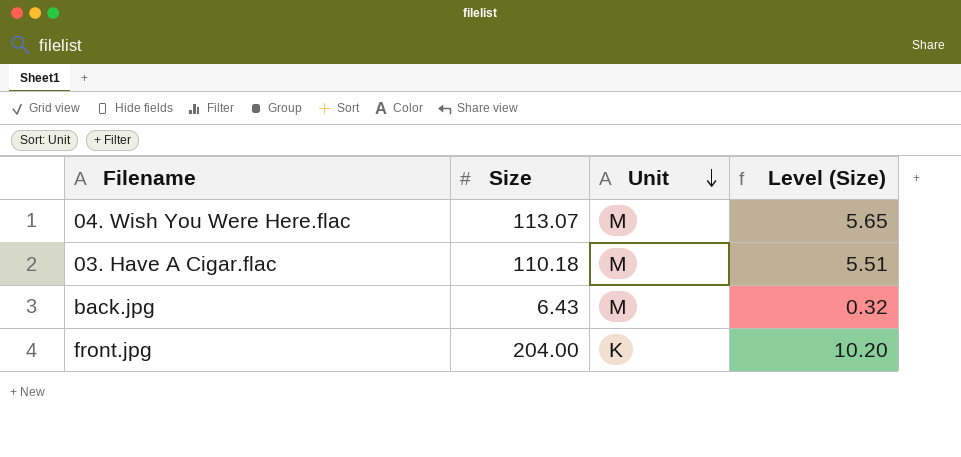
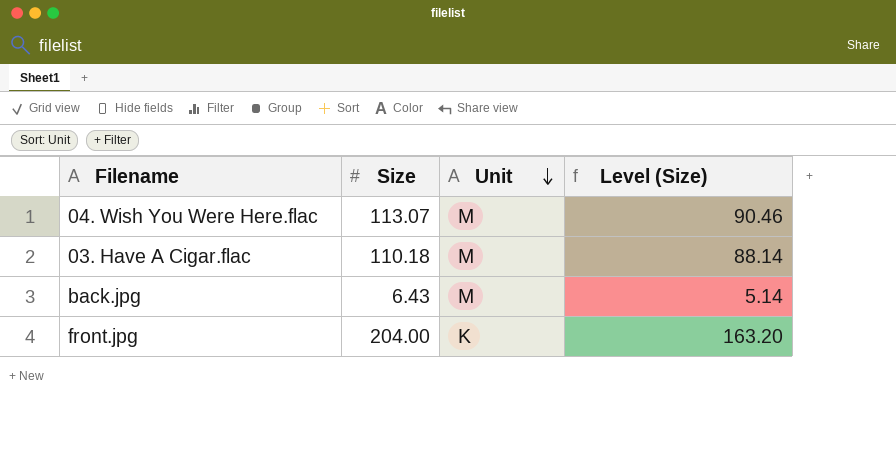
column Level (Size) | formula: [Size] * 0.05 -> [Size] * 0.8

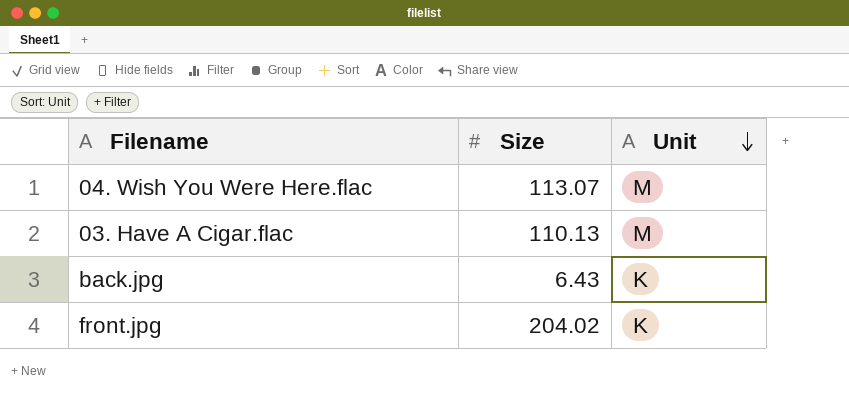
column Level (Size) | formula: [Size] * 0.8 -> none
03. Have A Cigar.flac | Size: 110.18 -> 110.13
back.jpg | Unit: M -> K
front.jpg | Size: 204.00 -> 204.02

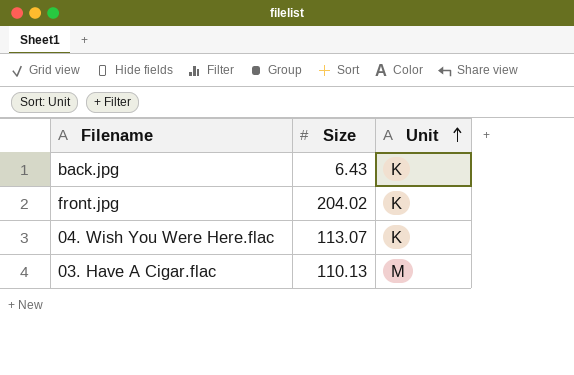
row order: Unit descending -> Unit ascending
04. Wish You Were Here.flac | Unit: M -> K

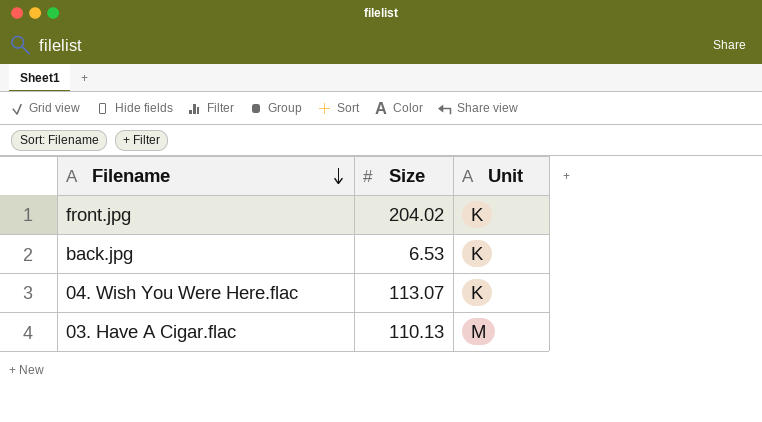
row order: Unit ascending -> Filename descending
back.jpg | Size: 6.43 -> 6.53

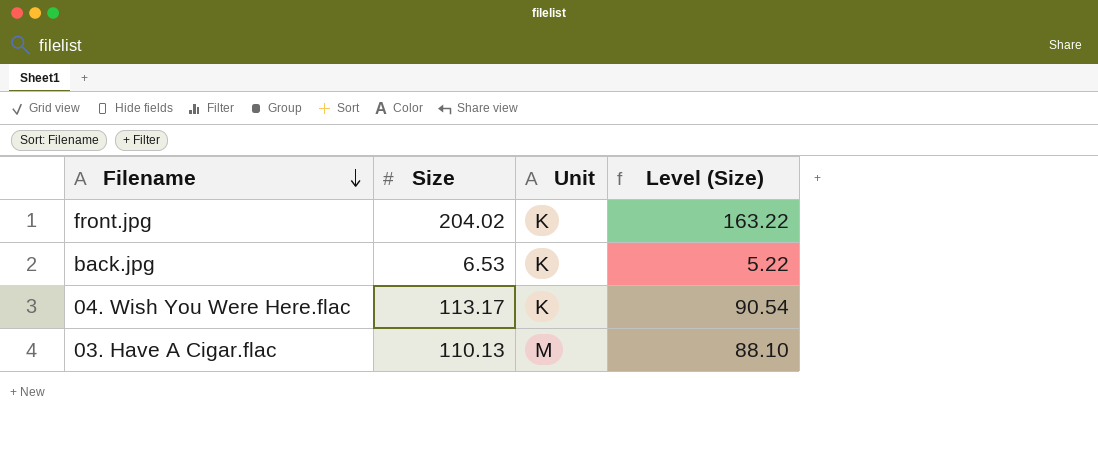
column Level (Size) | formula: none -> [Size] * 0.8
04. Wish You Were Here.flac | Size: 113.07 -> 113.17

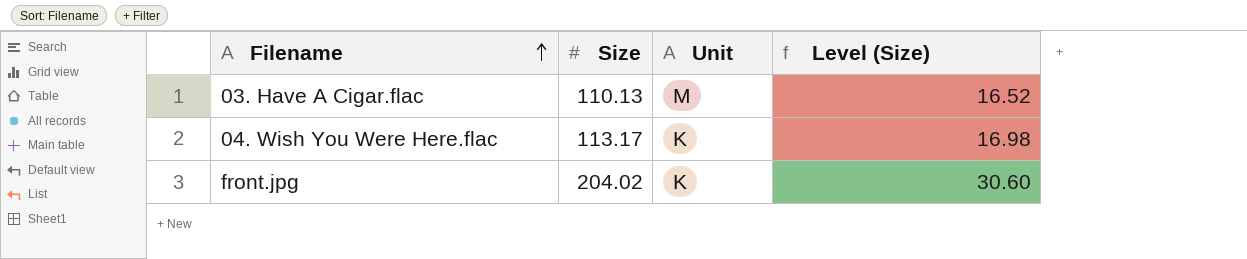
row order: Filename descending -> Filename ascending
column Level (Size) | formula: [Size] * 0.8 -> [Size] * 0.15
row back.jpg: 6.53 | K | 5.22 -> none

